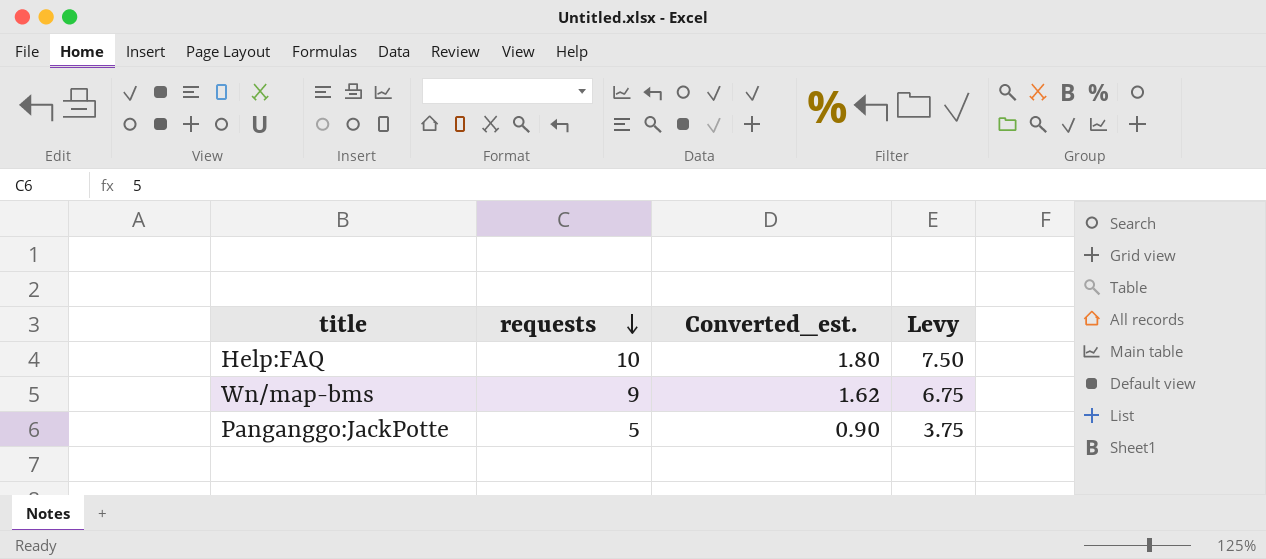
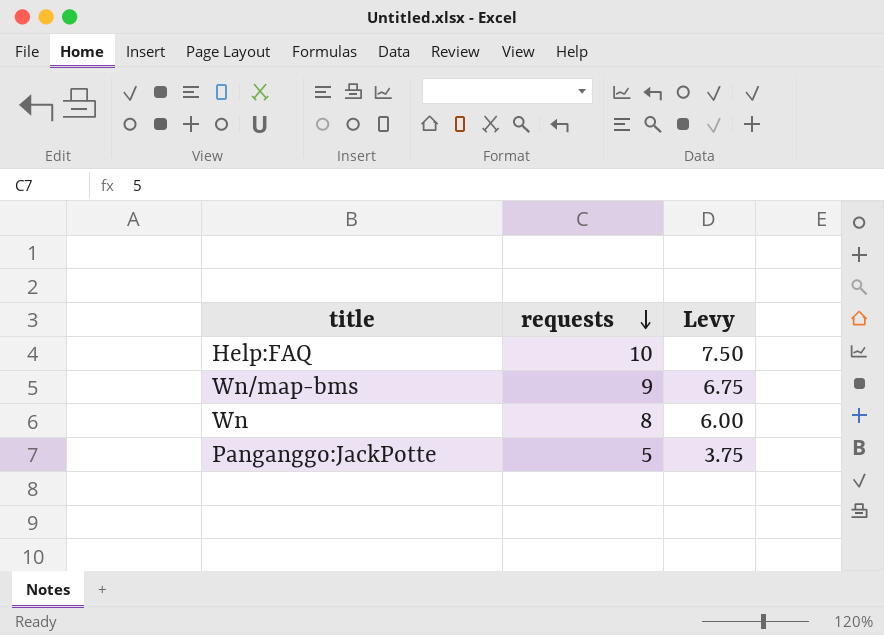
column Converted_est. | formula: [requests] * 0.18 -> none
row Wn: none -> 8 | 6.00

